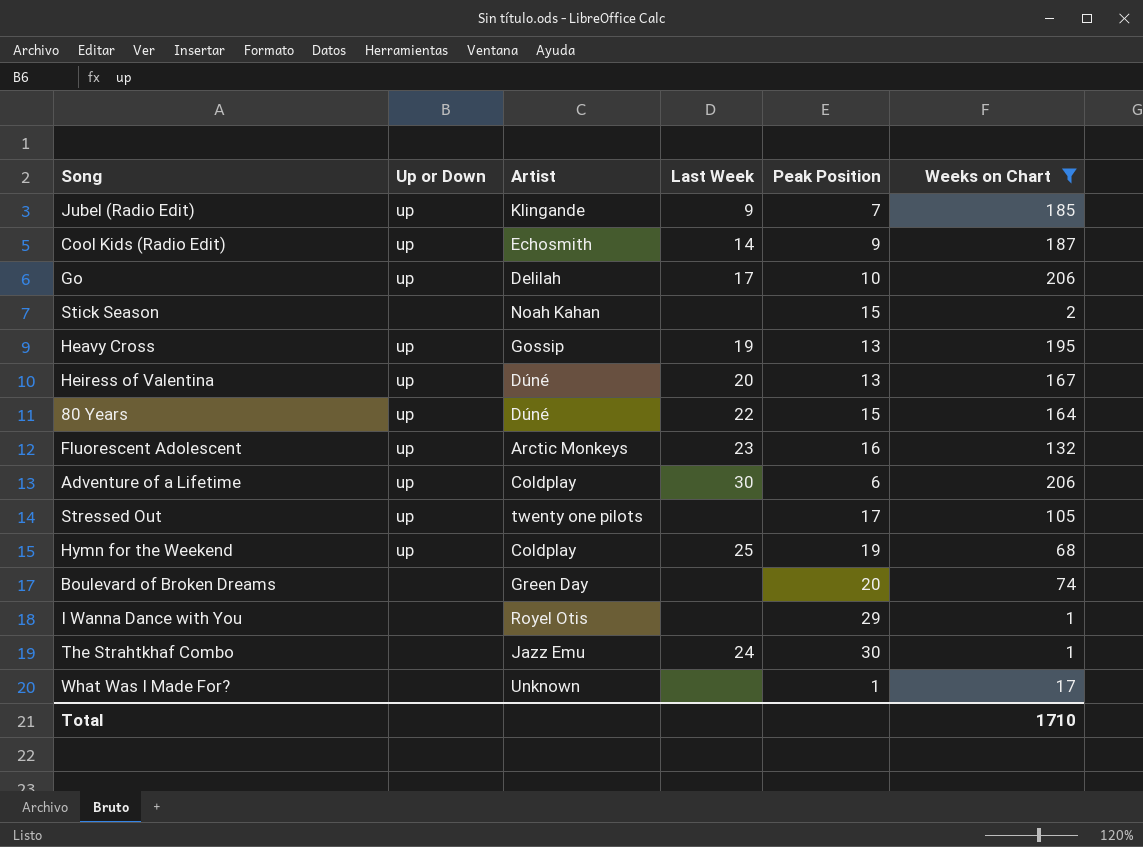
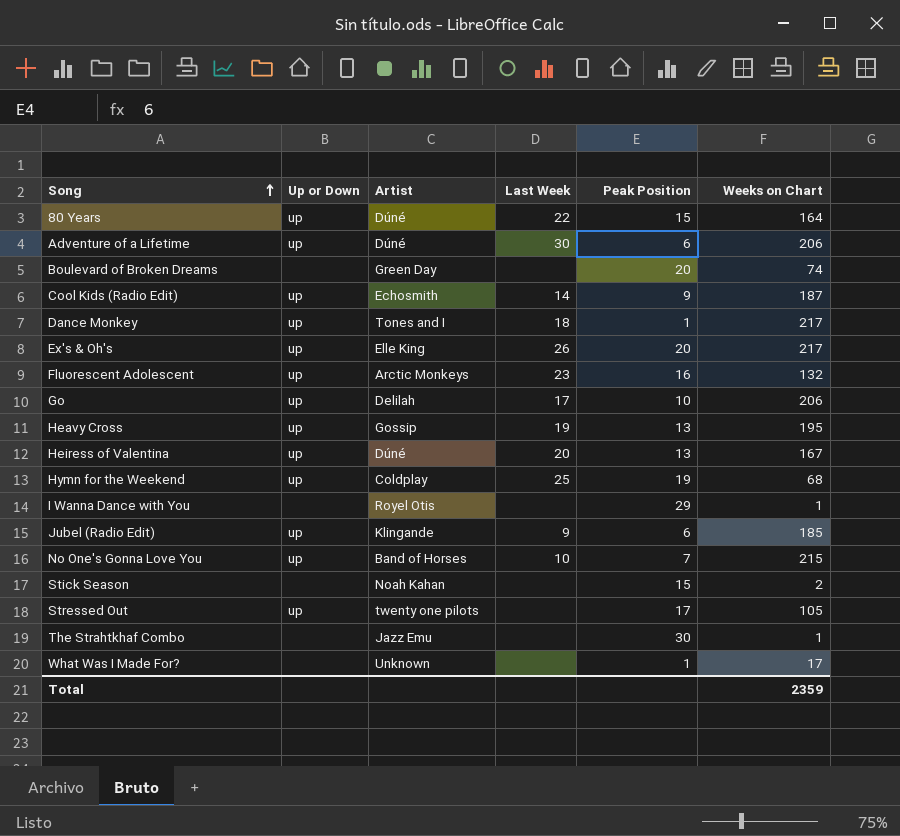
filter: Weeks on Chart <= 206 -> none
row order: none -> Song ascending
Adventure of a Lifetime | Artist: Coldplay -> Dúné
Jubel (Radio Edit) | Peak Position: 7 -> 6
The Strahtkhaf Combo | Last Week: 24 -> none
Total | Weeks on Chart: 1710 -> 2359

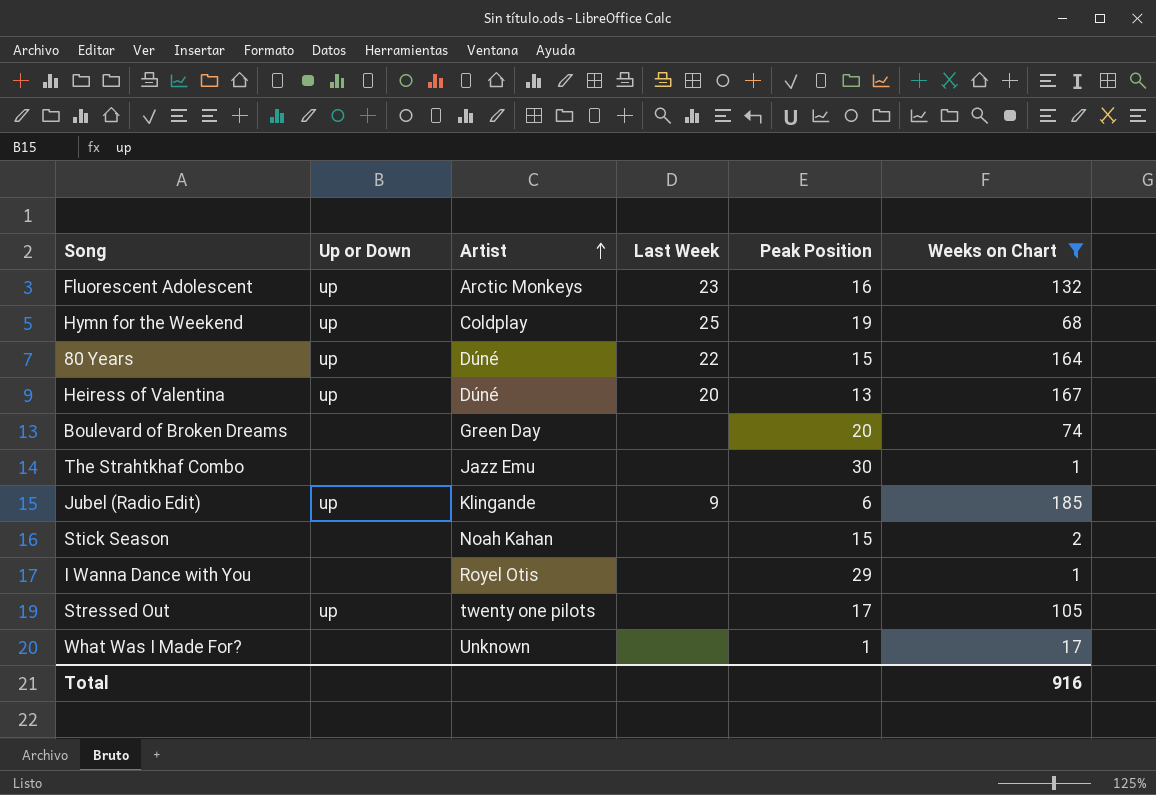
filter: none -> Weeks on Chart <= 185
row order: Song ascending -> Artist ascending
Total | Weeks on Chart: 2359 -> 916

